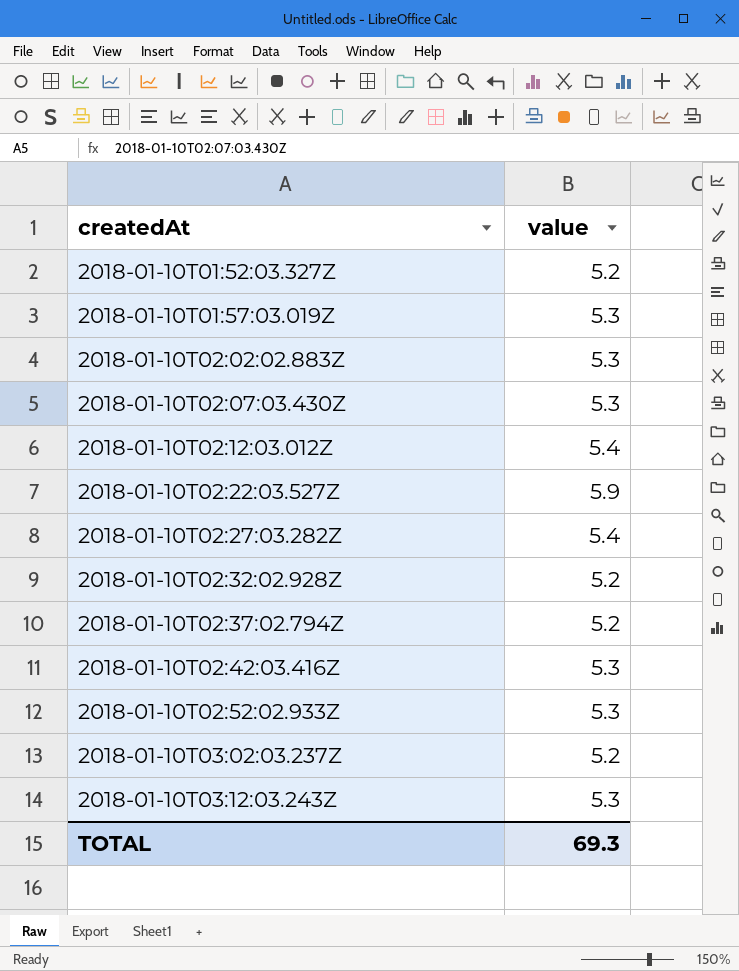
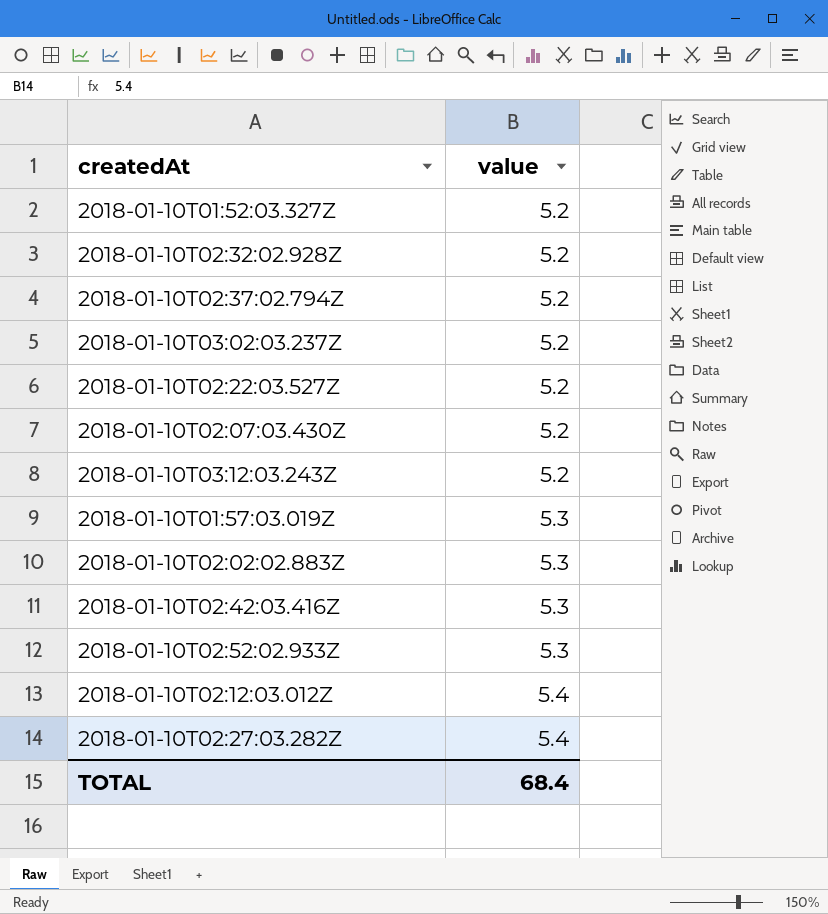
row order: createdAt ascending -> value ascending
2018-01-10T02:22:03.527Z | value: 5.9 -> 5.2
2018-01-10T02:07:03.430Z | value: 5.3 -> 5.2
2018-01-10T03:12:03.243Z | value: 5.3 -> 5.2
TOTAL | value: 69.3 -> 68.4

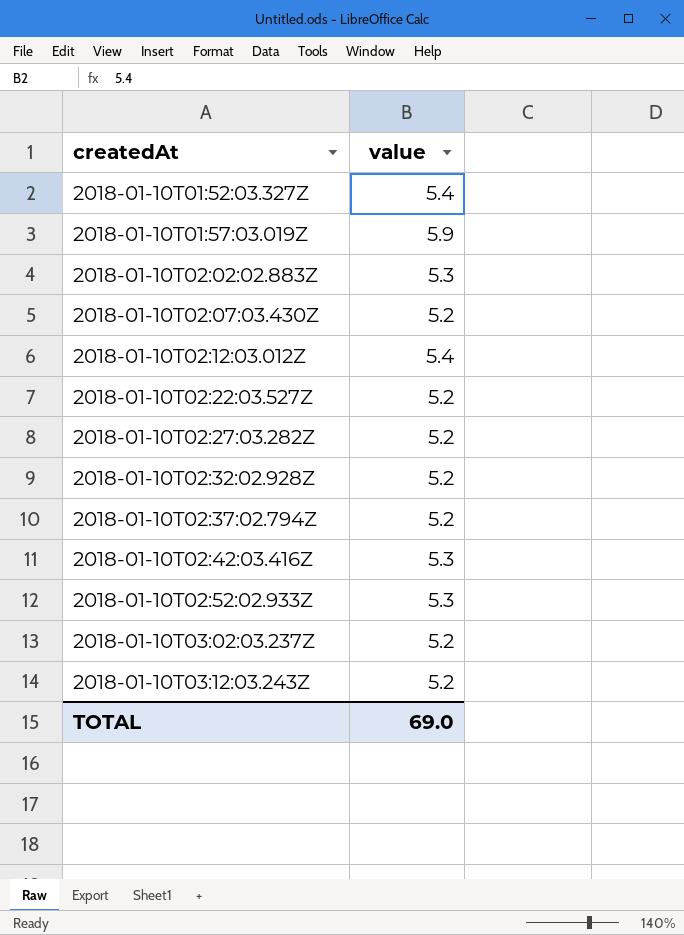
row order: value ascending -> createdAt ascending
2018-01-10T01:52:03.327Z | value: 5.2 -> 5.4
2018-01-10T01:57:03.019Z | value: 5.3 -> 5.9
2018-01-10T02:27:03.282Z | value: 5.4 -> 5.2
TOTAL | value: 68.4 -> 69.0

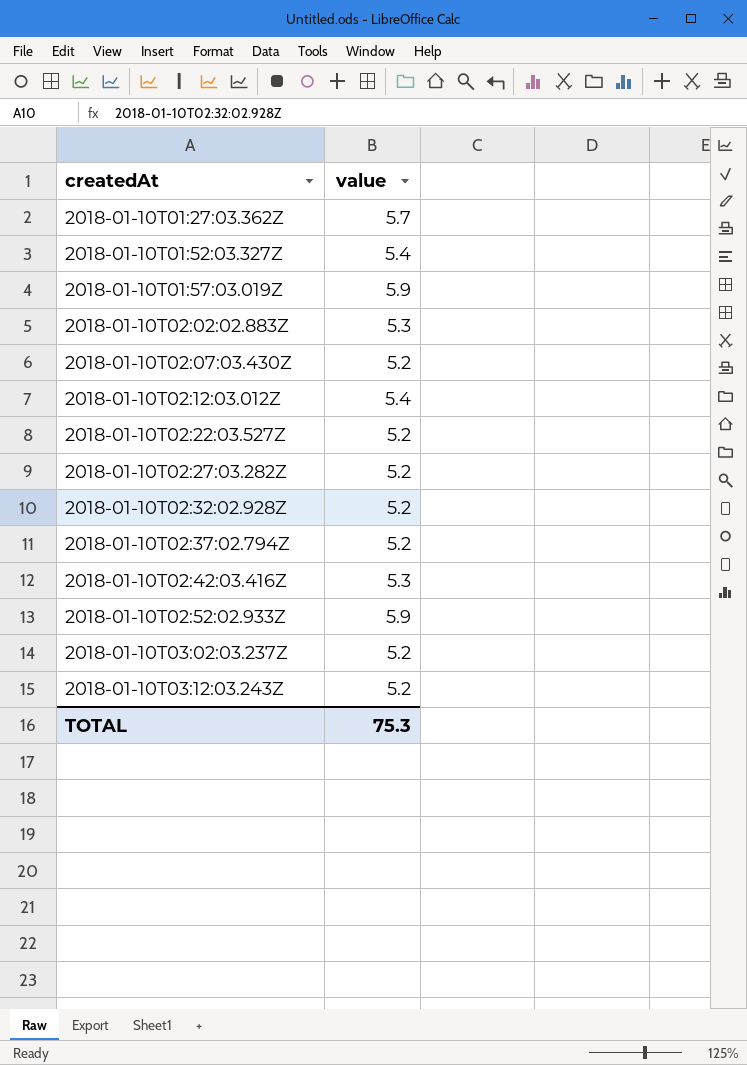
row 2018-01-10T01:27:03.362Z: none -> 5.7
2018-01-10T02:52:02.933Z | value: 5.3 -> 5.9
TOTAL | value: 69.0 -> 75.3

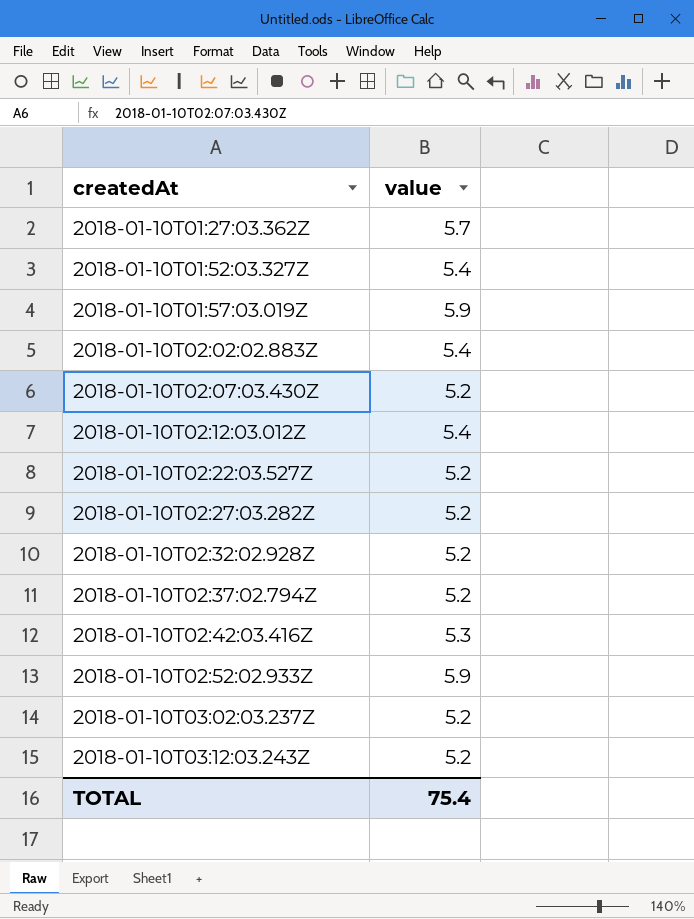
2018-01-10T02:02:02.883Z | value: 5.3 -> 5.4
TOTAL | value: 75.3 -> 75.4

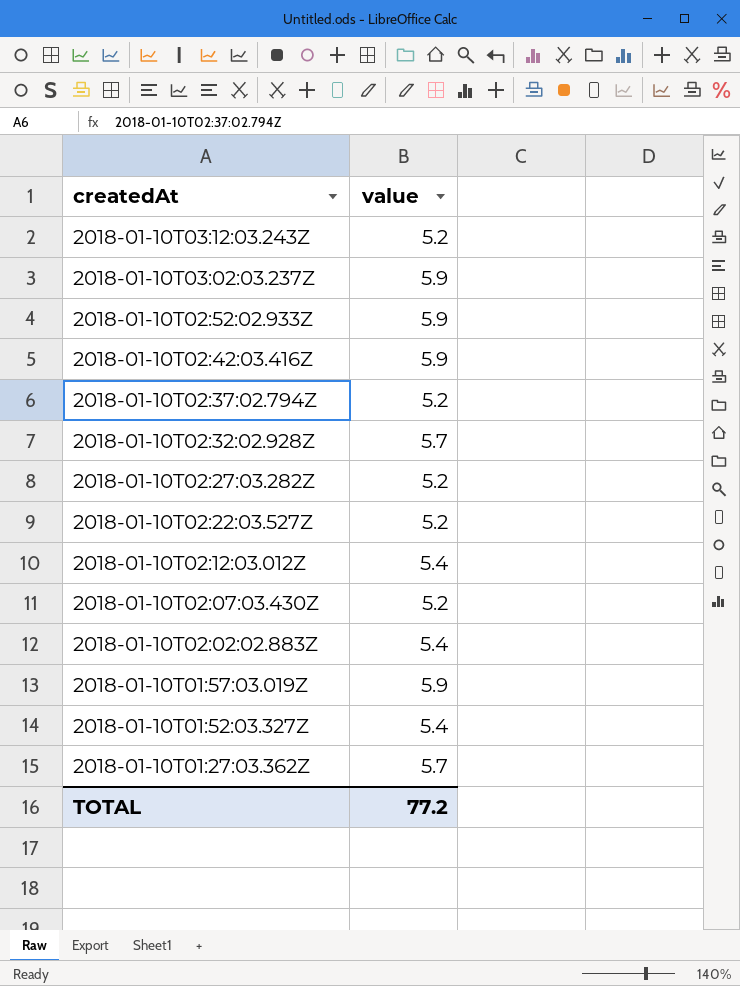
row order: createdAt ascending -> createdAt descending
2018-01-10T03:02:03.237Z | value: 5.2 -> 5.9
2018-01-10T02:42:03.416Z | value: 5.3 -> 5.9
2018-01-10T02:32:02.928Z | value: 5.2 -> 5.7
TOTAL | value: 75.4 -> 77.2

